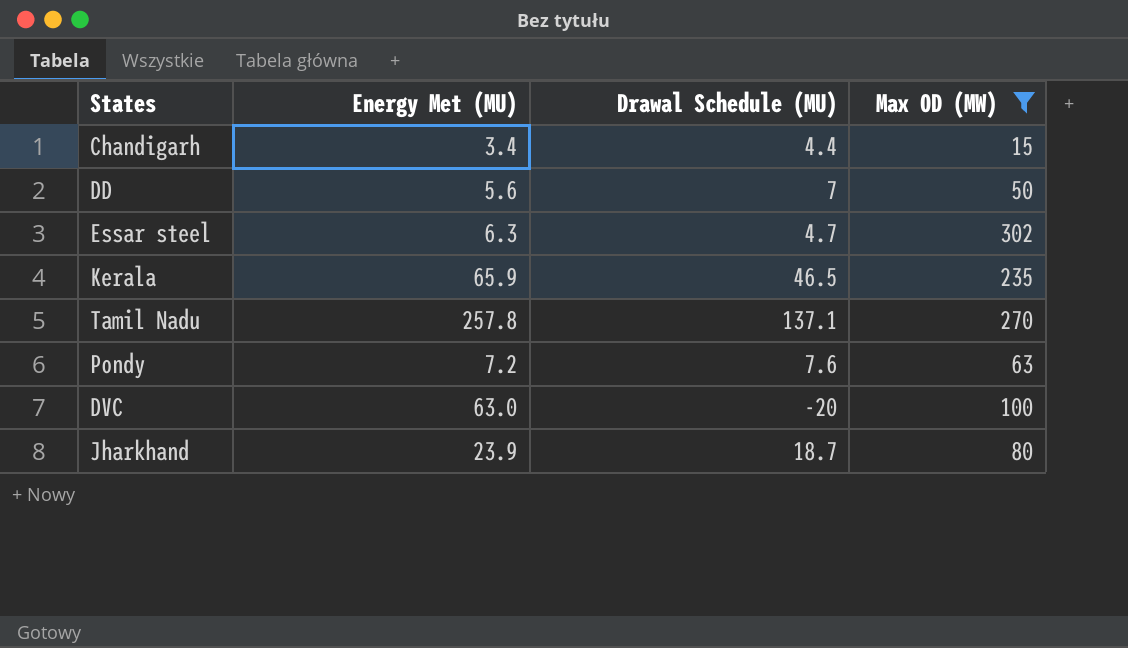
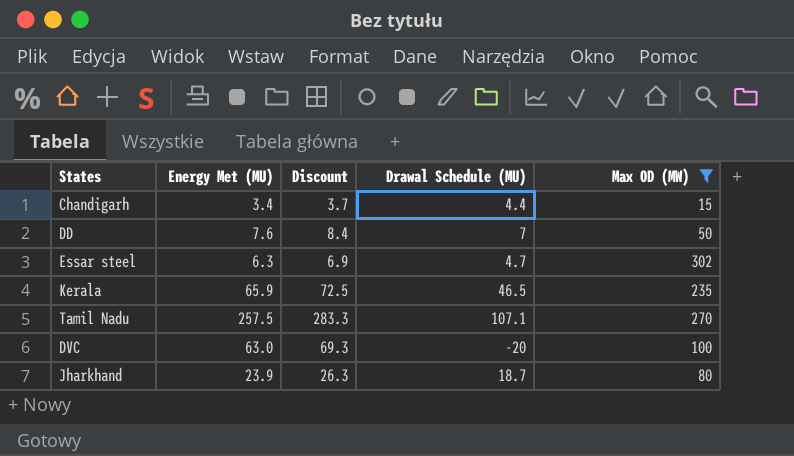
column Discount | formula: none -> [Energy Met (MU)] * 1.1
row Pondy: 7.2 | 7.6 | 63 -> none
DD | Energy Met (MU): 5.6 -> 7.6
Tamil Nadu | Energy Met (MU): 257.8 -> 257.5
Tamil Nadu | Drawal Schedule (MU): 137.1 -> 107.1

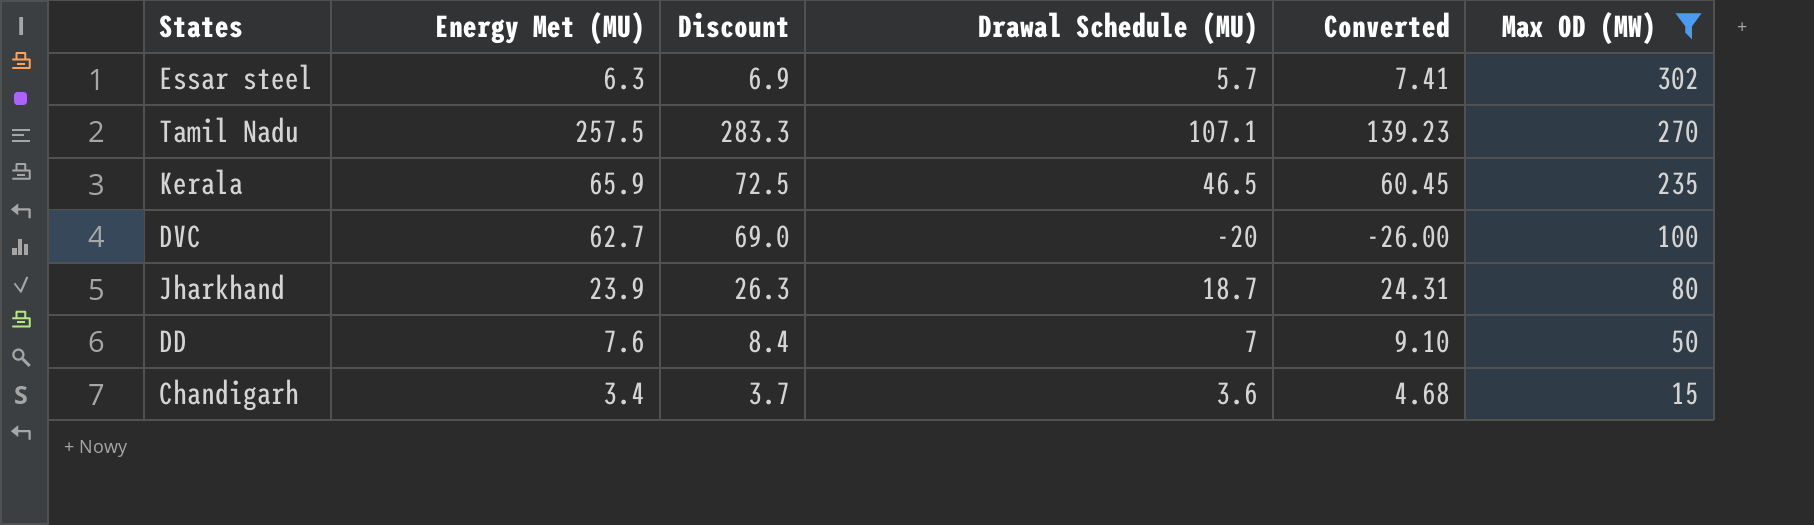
row order: none -> Max OD (MW) descending
column Converted | formula: none -> [Drawal Schedule (MU)] * 1.3
Essar steel | Drawal Schedule (MU): 4.7 -> 5.7
DVC | Energy Met (MU): 63.0 -> 62.7
DVC | Discount: 69.3 -> 69.0
Chandigarh | Drawal Schedule (MU): 4.4 -> 3.6

